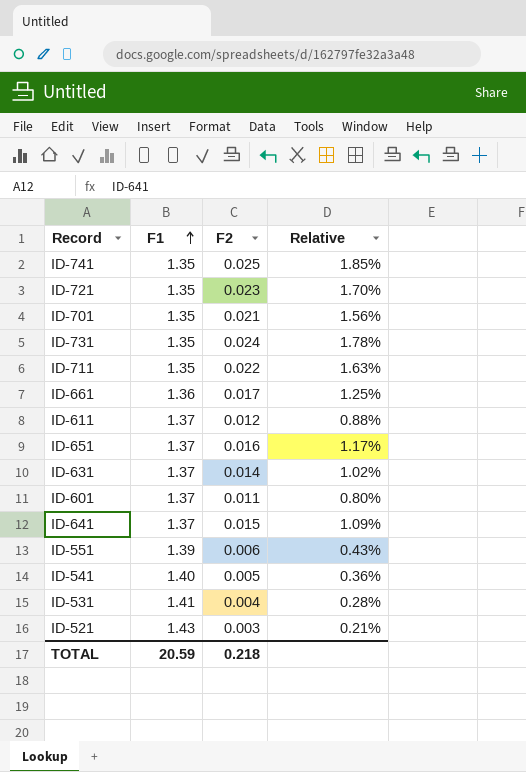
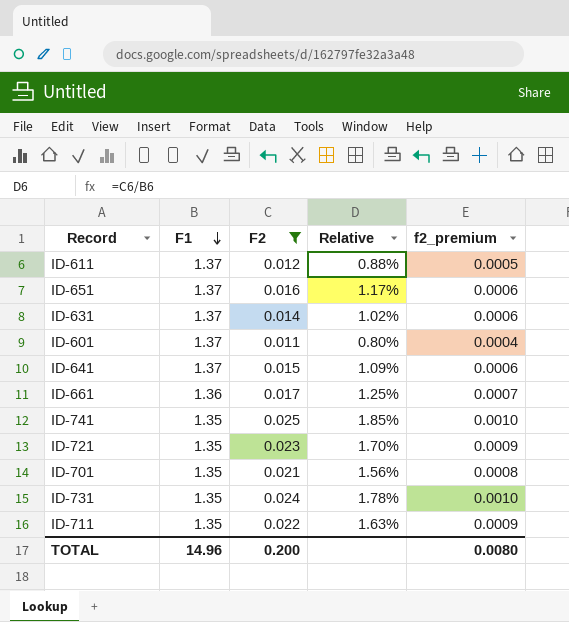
filter: none -> F2 >= 0.011
row order: F1 ascending -> F1 descending
column f2_premium | formula: none -> [F2] * 0.04
TOTAL | F1: 20.59 -> 14.96
TOTAL | F2: 0.218 -> 0.200

